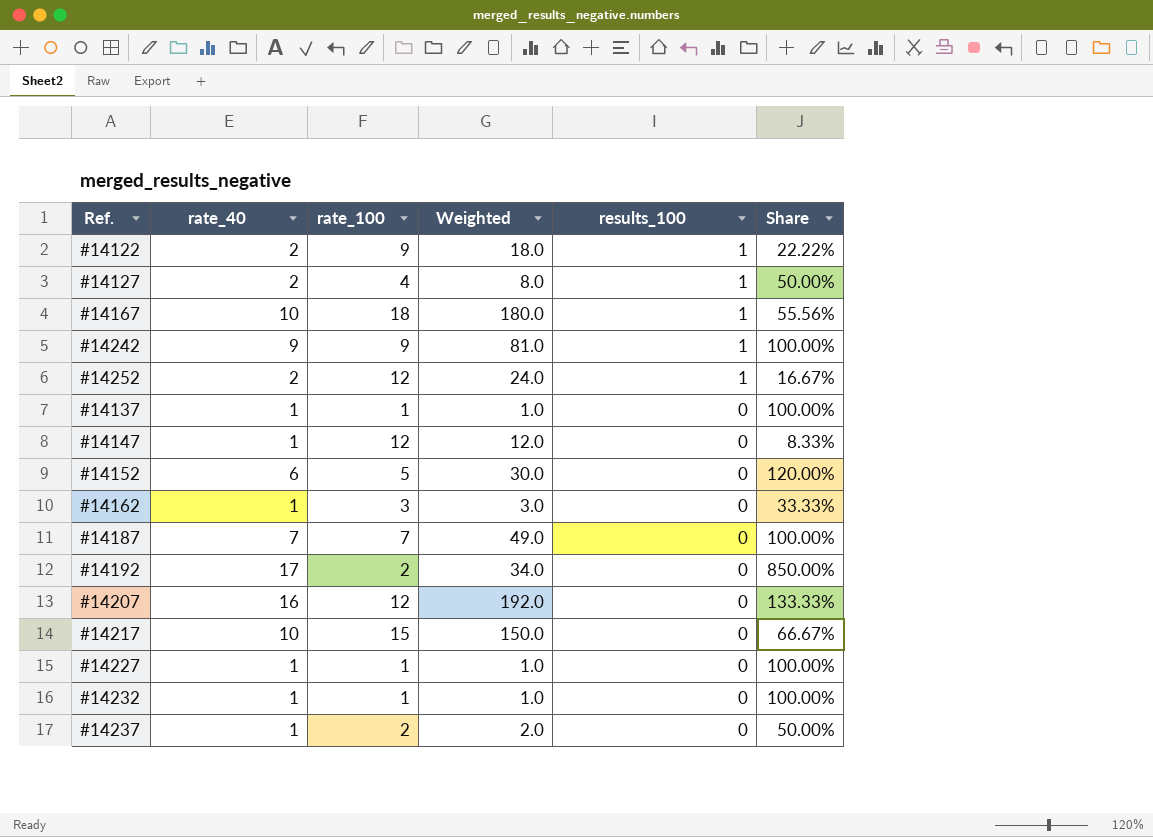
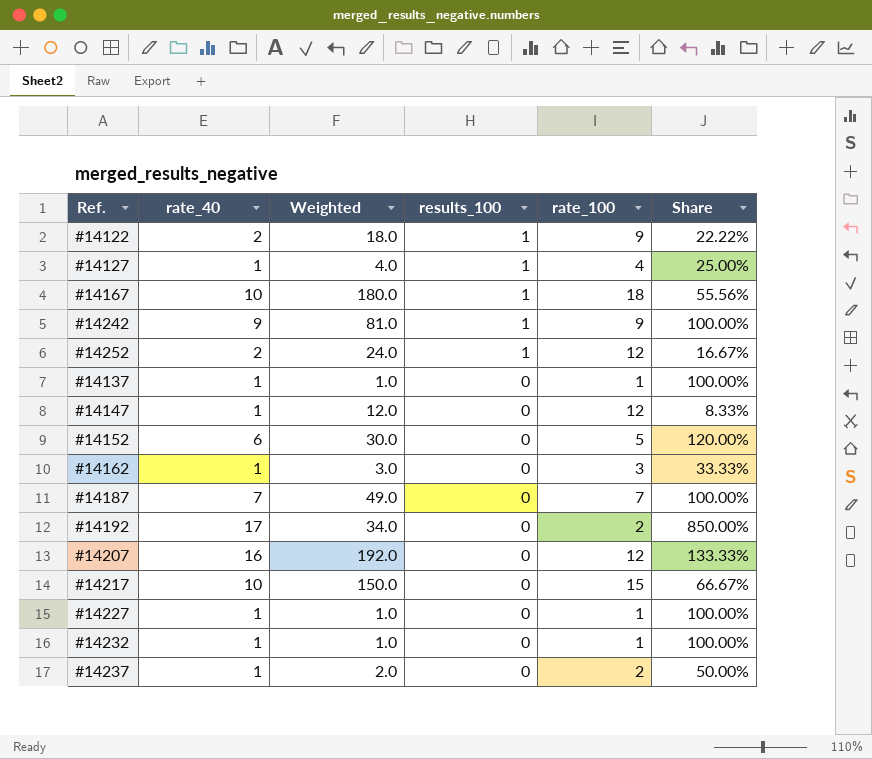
column rate_100 | position: 3 -> 5
#14127 | rate_40: 2 -> 1
#14127 | Weighted: 8.0 -> 4.0
#14127 | Share: 50.00% -> 25.00%

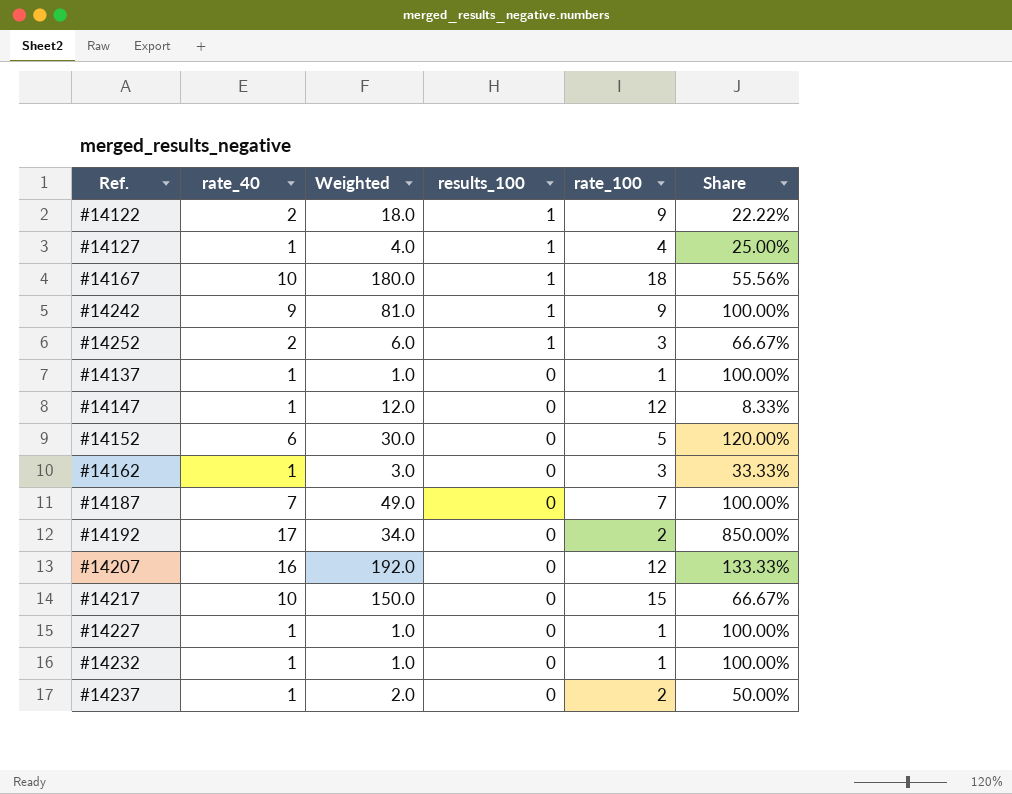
#14252 | Weighted: 24.0 -> 6.0
#14252 | rate_100: 12 -> 3
#14252 | Share: 16.67% -> 66.67%

